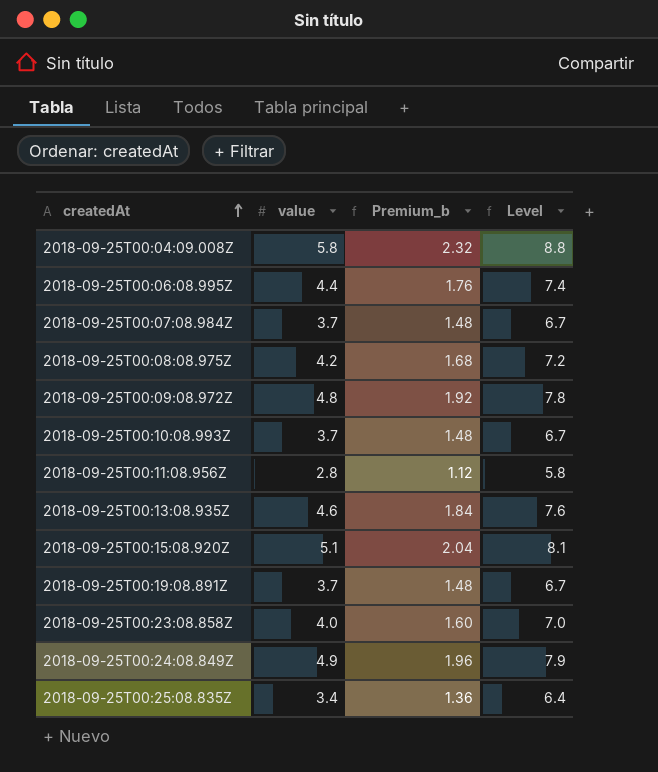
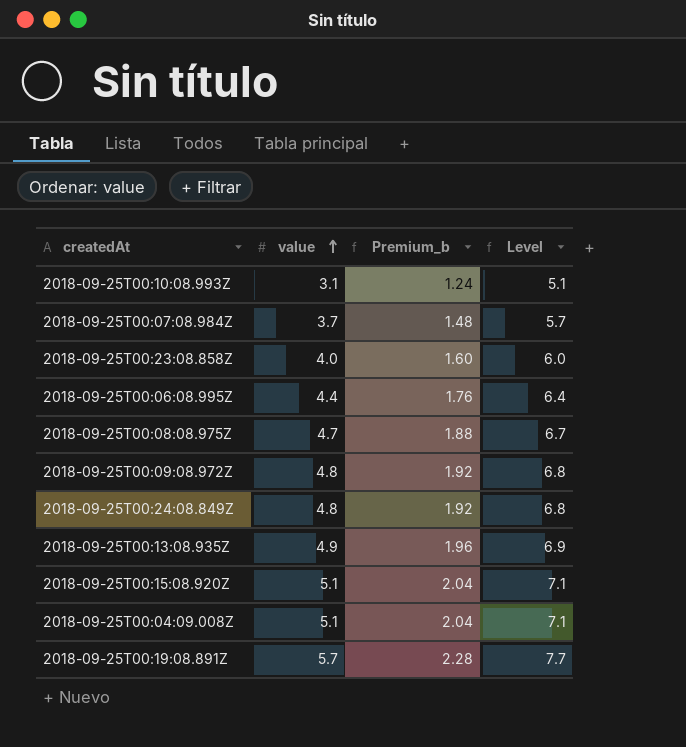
row order: createdAt ascending -> value ascending
column Level | formula: [value] + 3 -> [value] + 2
row 2018-09-25T00:11:08.956Z: 2.8 | 1.12 | 5.8 -> none
row 2018-09-25T00:25:08.835Z: 3.4 | 1.36 | 6.4 -> none
2018-09-25T00:10:08.993Z | value: 3.7 -> 3.1
2018-09-25T00:10:08.993Z | Premium_b: 1.48 -> 1.24
2018-09-25T00:08:08.975Z | value: 4.2 -> 4.7
2018-09-25T00:08:08.975Z | Premium_b: 1.68 -> 1.88
2018-09-25T00:24:08.849Z | value: 4.9 -> 4.8
2018-09-25T00:24:08.849Z | Premium_b: 1.96 -> 1.92
2018-09-25T00:13:08.935Z | value: 4.6 -> 4.9
2018-09-25T00:13:08.935Z | Premium_b: 1.84 -> 1.96
2018-09-25T00:04:09.008Z | value: 5.8 -> 5.1
2018-09-25T00:04:09.008Z | Premium_b: 2.32 -> 2.04
2018-09-25T00:19:08.891Z | value: 3.7 -> 5.7
2018-09-25T00:19:08.891Z | Premium_b: 1.48 -> 2.28

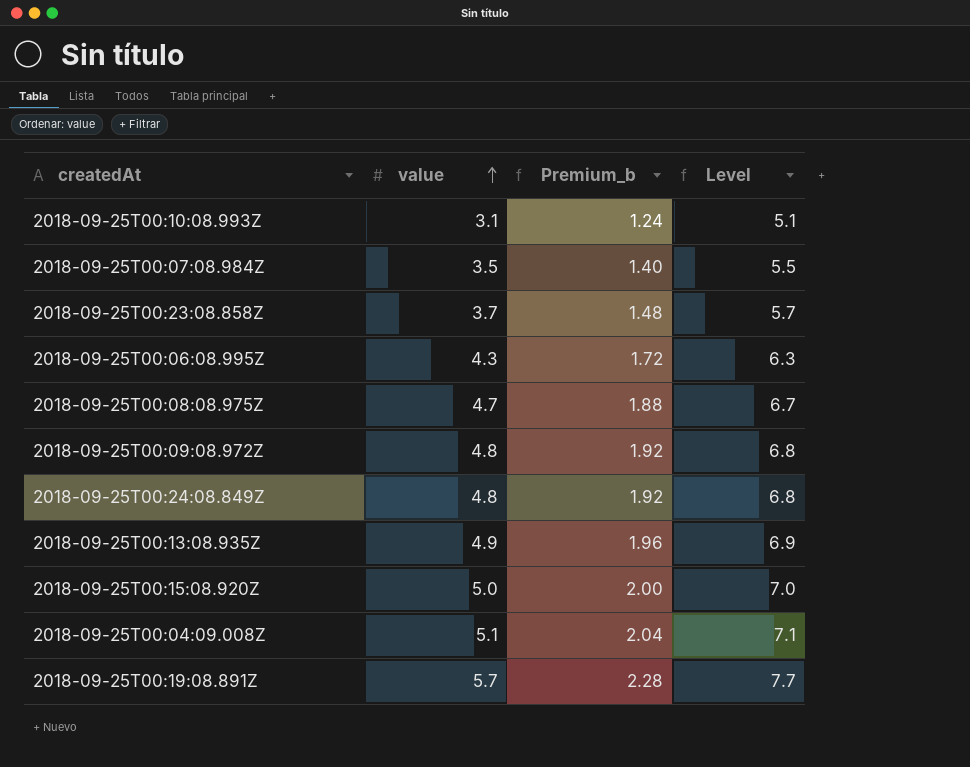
2018-09-25T00:07:08.984Z | value: 3.7 -> 3.5
2018-09-25T00:07:08.984Z | Premium_b: 1.48 -> 1.40
2018-09-25T00:07:08.984Z | Level: 5.7 -> 5.5
2018-09-25T00:23:08.858Z | value: 4.0 -> 3.7
2018-09-25T00:23:08.858Z | Premium_b: 1.60 -> 1.48
2018-09-25T00:23:08.858Z | Level: 6.0 -> 5.7
2018-09-25T00:06:08.995Z | value: 4.4 -> 4.3
2018-09-25T00:06:08.995Z | Premium_b: 1.76 -> 1.72
2018-09-25T00:06:08.995Z | Level: 6.4 -> 6.3
2018-09-25T00:15:08.920Z | value: 5.1 -> 5.0
2018-09-25T00:15:08.920Z | Premium_b: 2.04 -> 2.00
2018-09-25T00:15:08.920Z | Level: 7.1 -> 7.0

